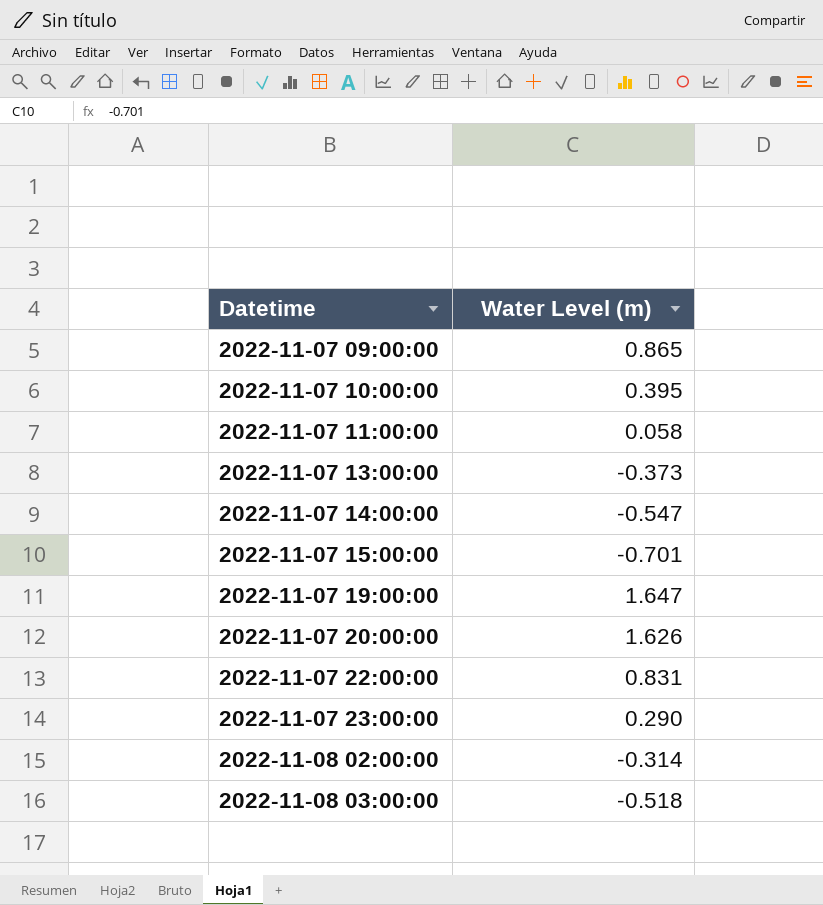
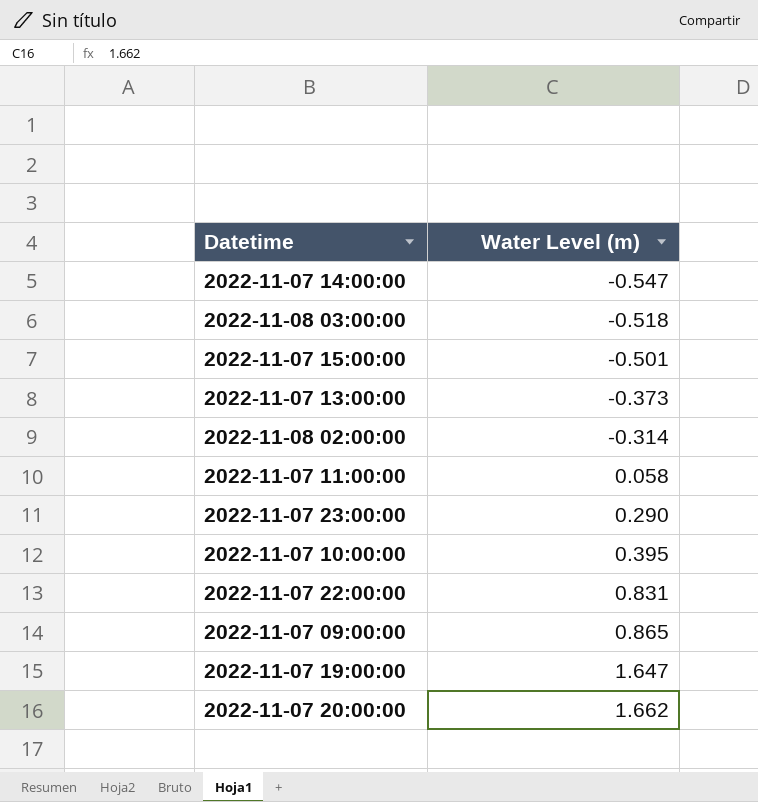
row order: Datetime ascending -> Water Level (m) ascending
2022-11-07 15:00:00 | Water Level (m): -0.701 -> -0.501
2022-11-07 20:00:00 | Water Level (m): 1.626 -> 1.662

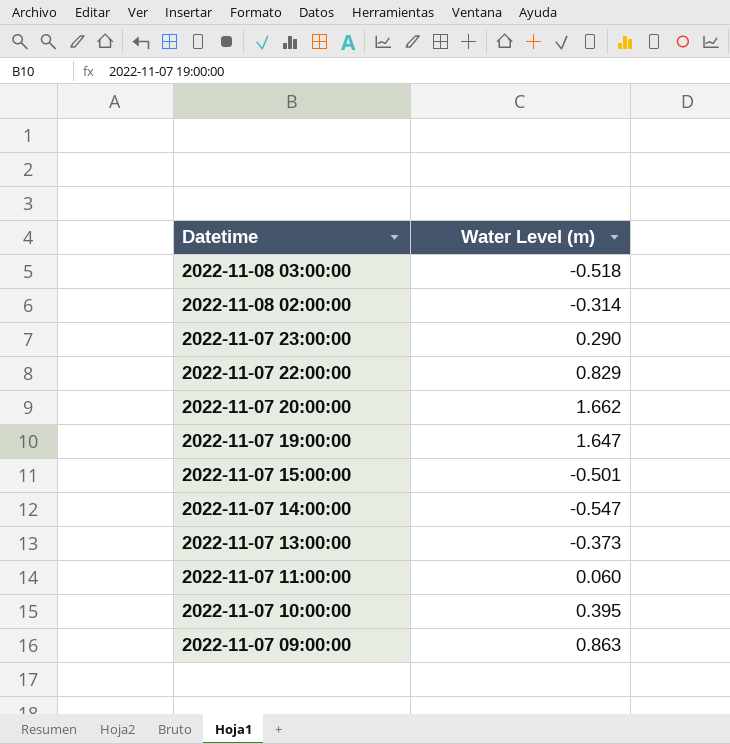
row order: Water Level (m) ascending -> Datetime descending
2022-11-07 22:00:00 | Water Level (m): 0.831 -> 0.829
2022-11-07 11:00:00 | Water Level (m): 0.058 -> 0.060
2022-11-07 09:00:00 | Water Level (m): 0.865 -> 0.863

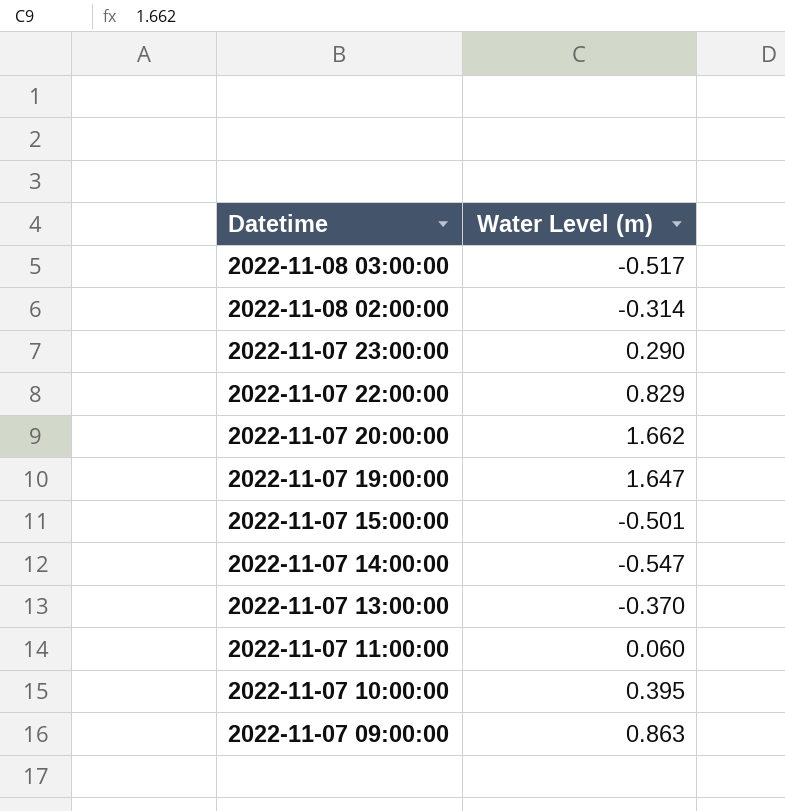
2022-11-08 03:00:00 | Water Level (m): -0.518 -> -0.517
2022-11-07 13:00:00 | Water Level (m): -0.373 -> -0.370

